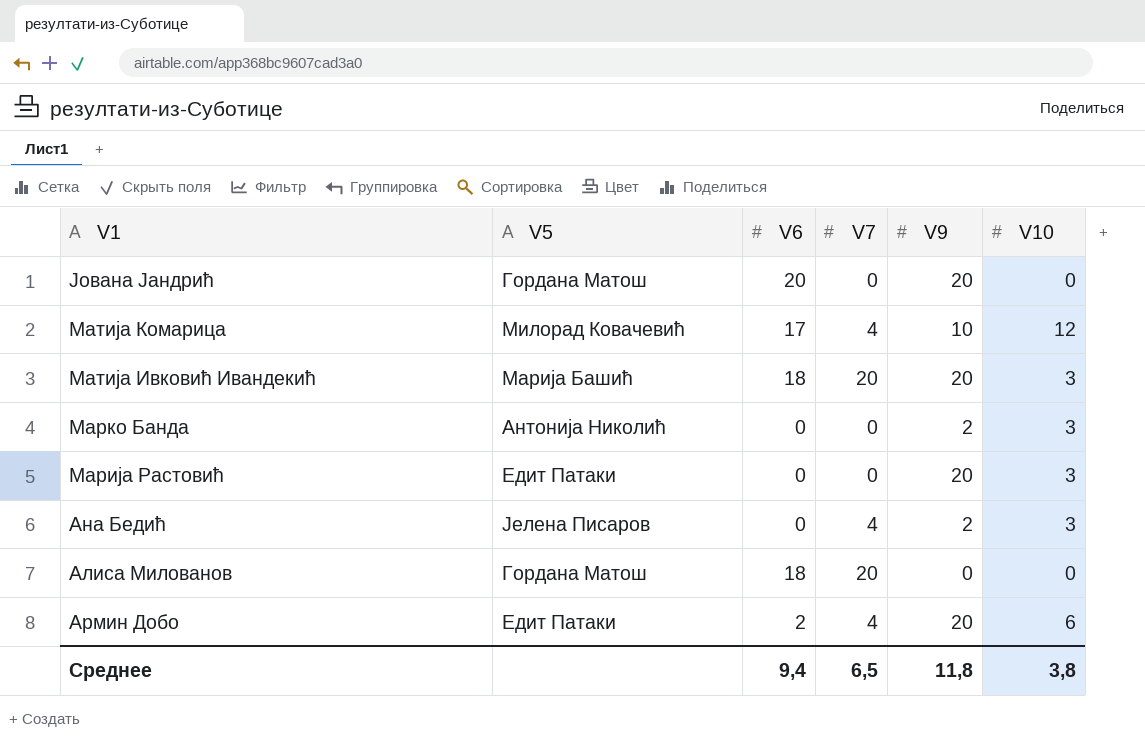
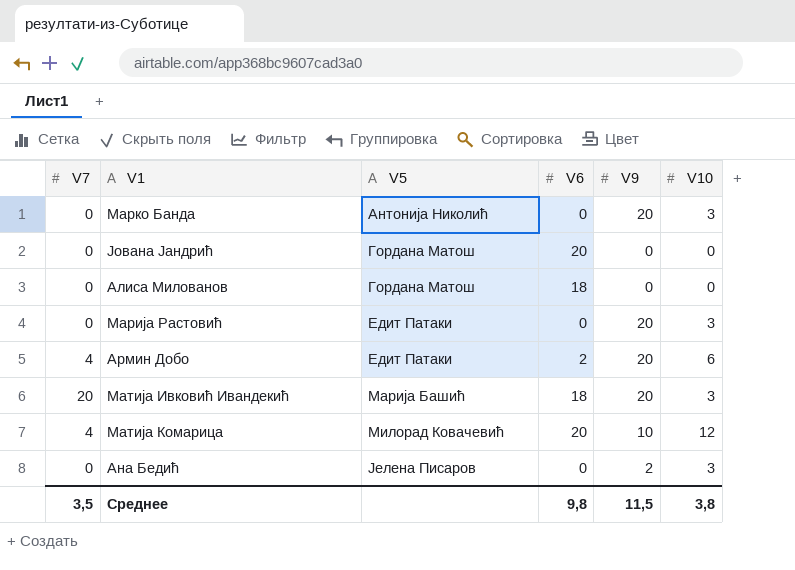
row order: V1 descending -> V5 ascending
column V7 | position: 4 -> 1
Марко Банда | V9: 2 -> 20
Јована Јандрић | V9: 20 -> 0
Алиса Милованов | V7: 20 -> 0
Матија Комарица | V6: 17 -> 20
Ана Бедић | V7: 4 -> 0
Среднее | V7: 6,5 -> 3,5
Среднее | V6: 9,4 -> 9,8
Среднее | V9: 11,8 -> 11,5

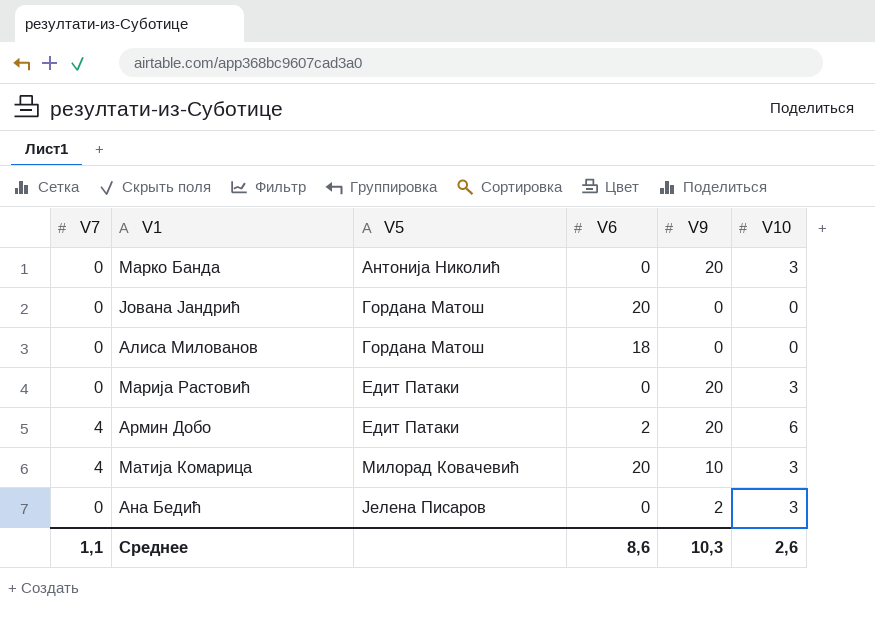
row Матија Ивковић Ивандекић: 20 | Марија Башић | 18 | 20 | 3 -> none
Матија Комарица | V10: 12 -> 3
Среднее | V7: 3,5 -> 1,1
Среднее | V6: 9,8 -> 8,6
Среднее | V9: 11,5 -> 10,3
Среднее | V10: 3,8 -> 2,6

